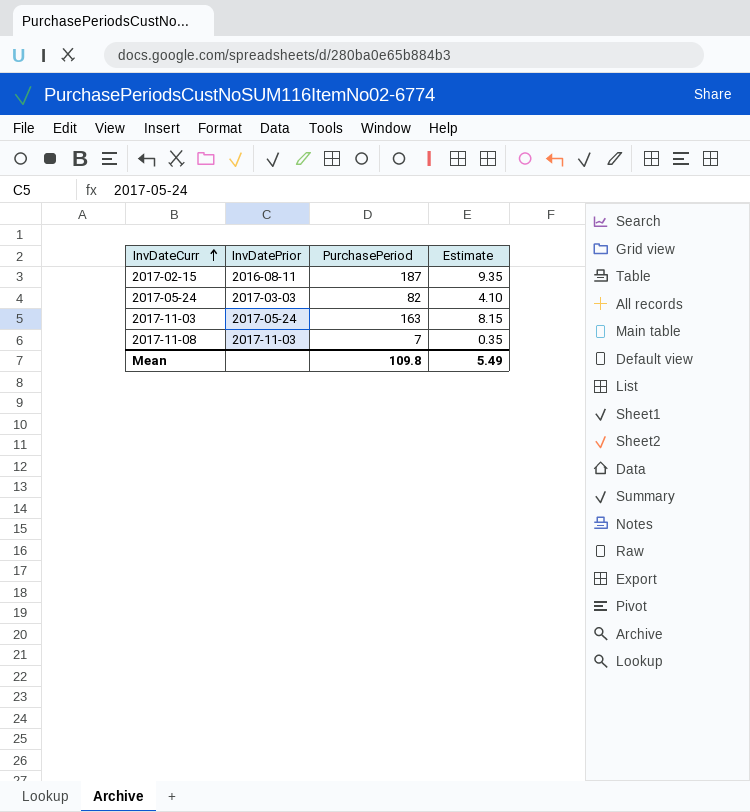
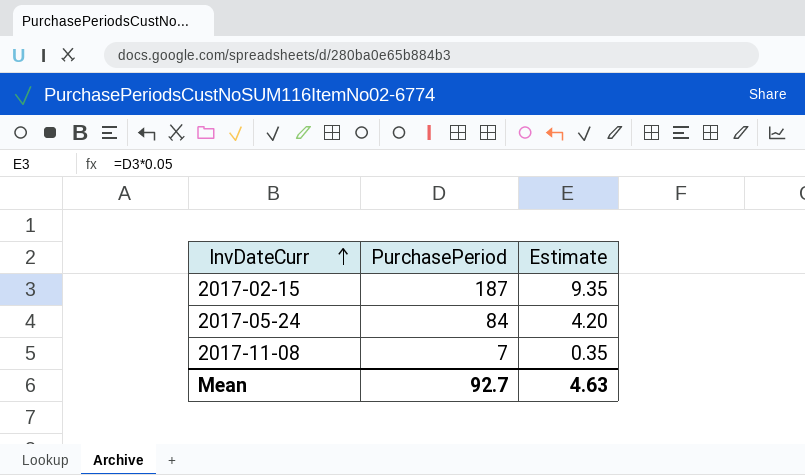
column InvDatePrior | position: 2 -> none
row 2017-11-03: 2017-05-24 | 163 | 8.15 -> none
2017-05-24 | PurchasePeriod: 82 -> 84
2017-05-24 | Estimate: 4.10 -> 4.20
Mean | PurchasePeriod: 109.8 -> 92.7
Mean | Estimate: 5.49 -> 4.63

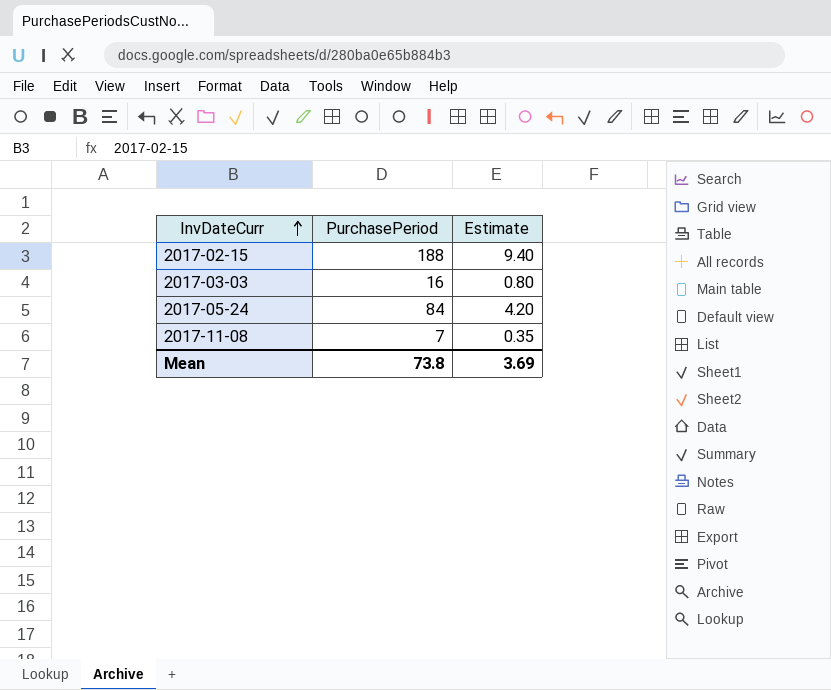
2017-02-15 | PurchasePeriod: 187 -> 188
2017-02-15 | Estimate: 9.35 -> 9.40
row 2017-03-03: none -> 16 | 0.80
Mean | PurchasePeriod: 92.7 -> 73.8
Mean | Estimate: 4.63 -> 3.69

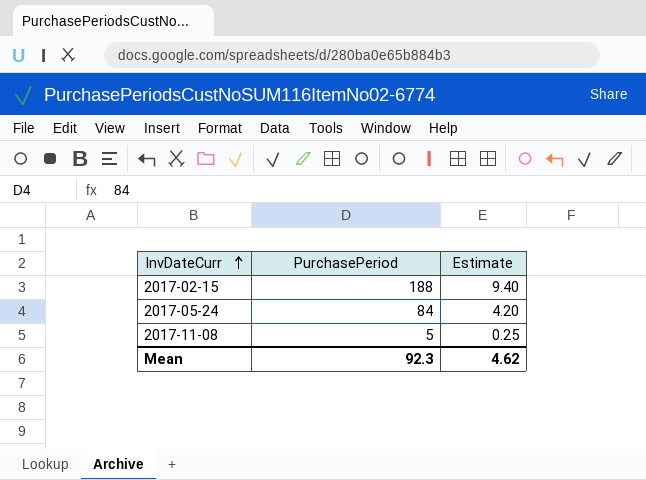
row 2017-03-03: 16 | 0.80 -> none
2017-11-08 | PurchasePeriod: 7 -> 5
2017-11-08 | Estimate: 0.35 -> 0.25
Mean | PurchasePeriod: 73.8 -> 92.3
Mean | Estimate: 3.69 -> 4.62

